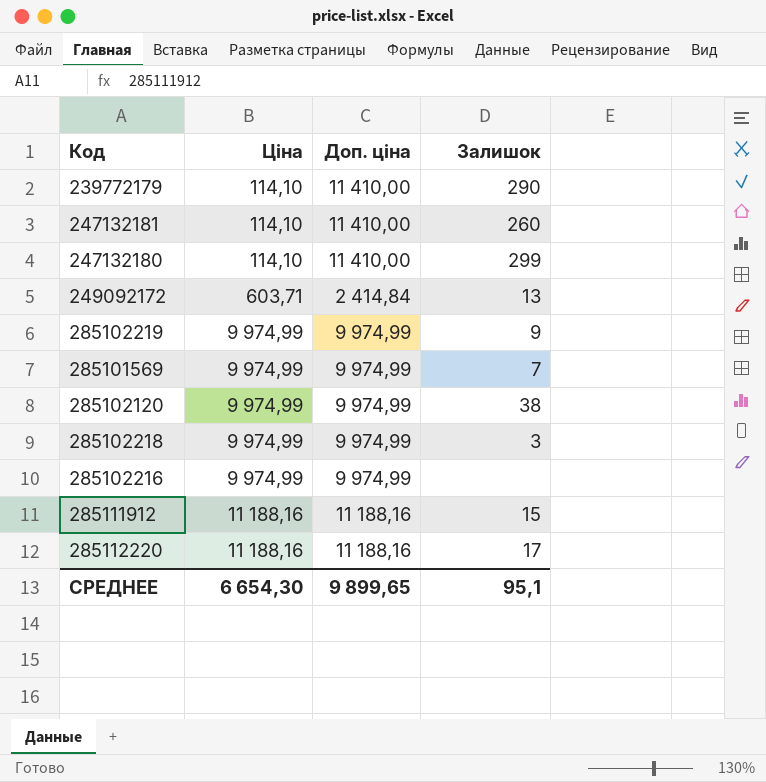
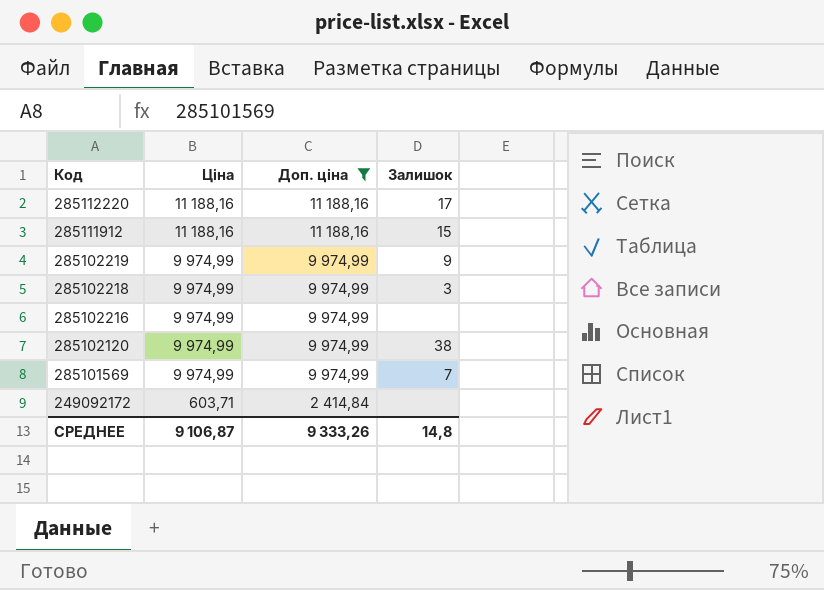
filter: none -> Доп. ціна != 11 410,00
row order: Ціна ascending -> Код descending
249092172 | Залишок: 13 -> none
СРЕДНЕЕ | Ціна: 6 654,30 -> 9 106,87
СРЕДНЕЕ | Доп. ціна: 9 899,65 -> 9 333,26
СРЕДНЕЕ | Залишок: 95,1 -> 14,8

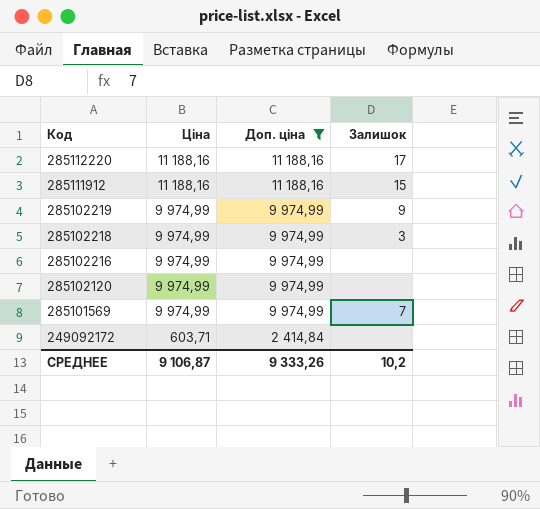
285102120 | Залишок: 38 -> none
СРЕДНЕЕ | Залишок: 14,8 -> 10,2

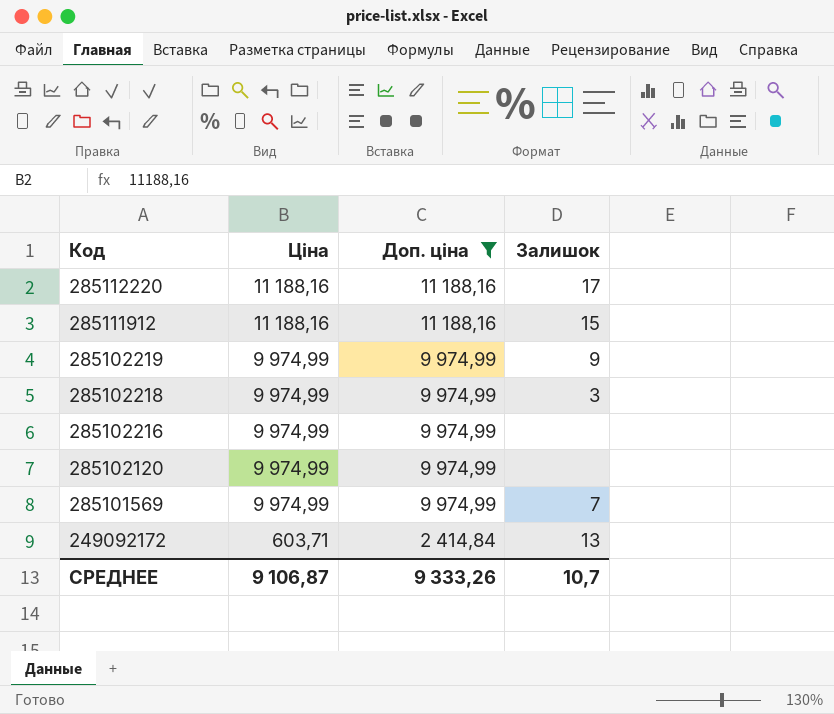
249092172 | Залишок: none -> 13
СРЕДНЕЕ | Залишок: 10,2 -> 10,7

